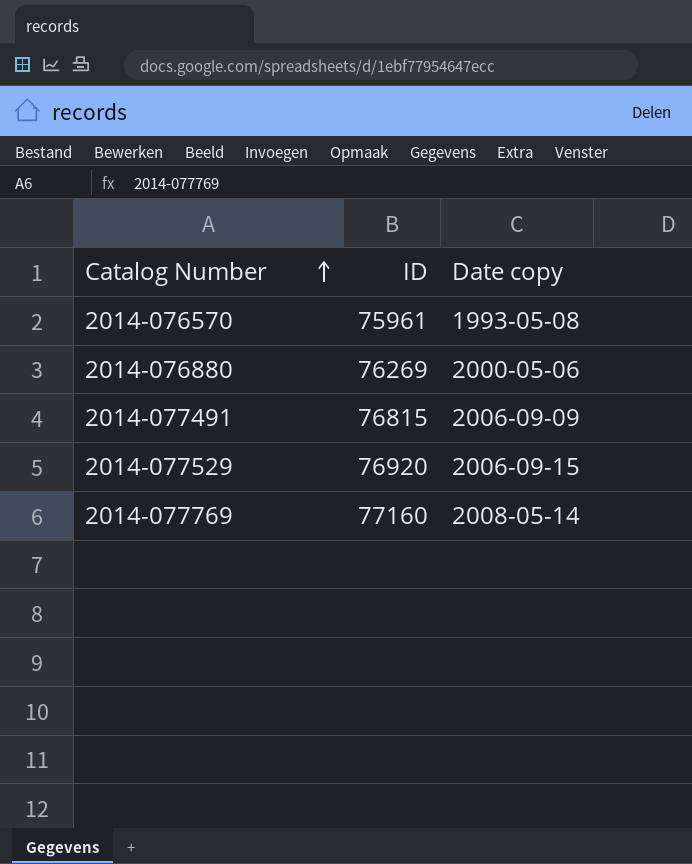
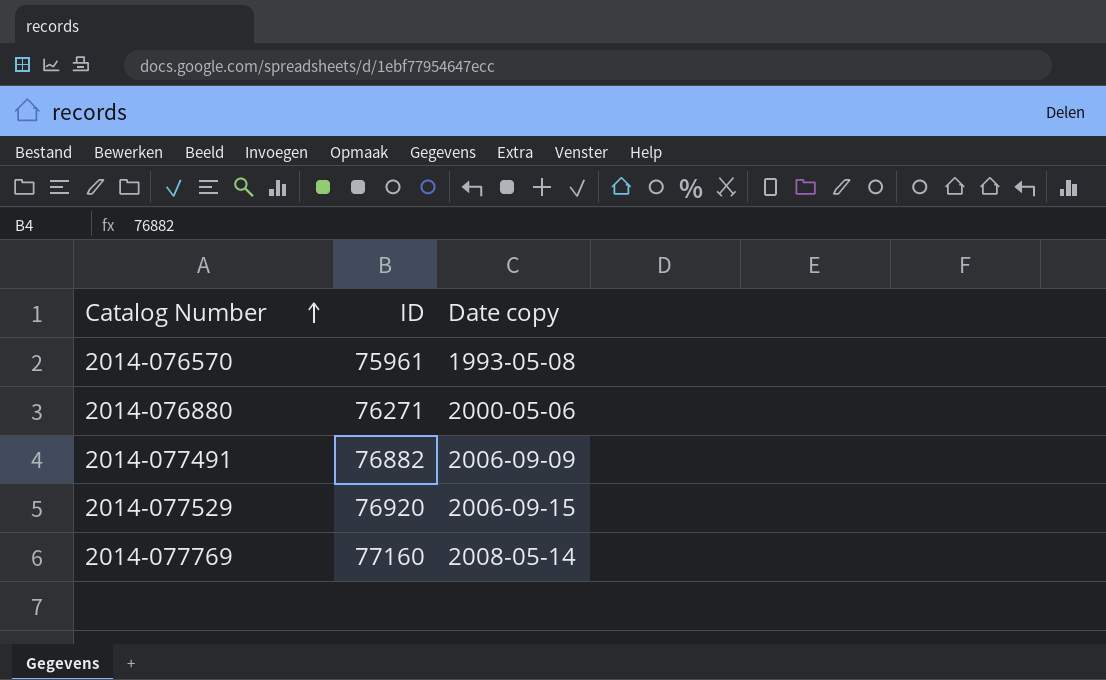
2014-076880 | ID: 76269 -> 76271
2014-077491 | ID: 76815 -> 76882

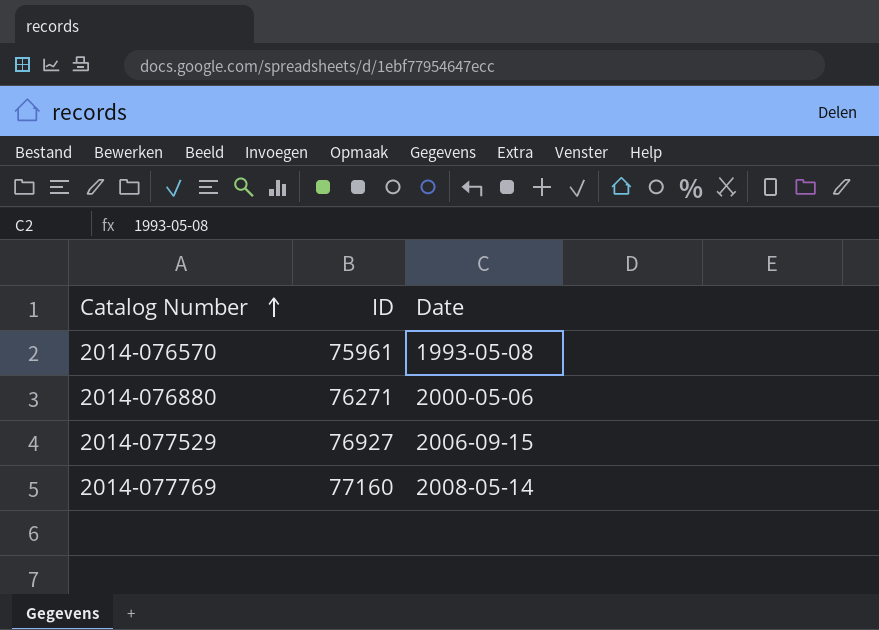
column name: Date copy -> Date
row 2014-077491: 76882 | 2006-09-09 -> none
2014-077529 | ID: 76920 -> 76927

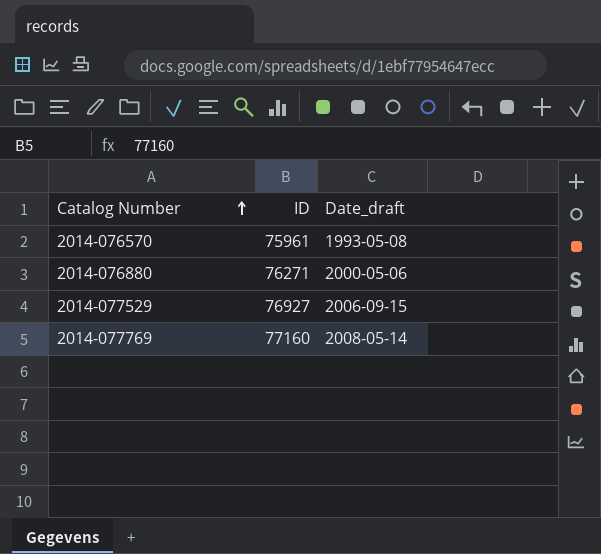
column name: Date -> Date_draft

